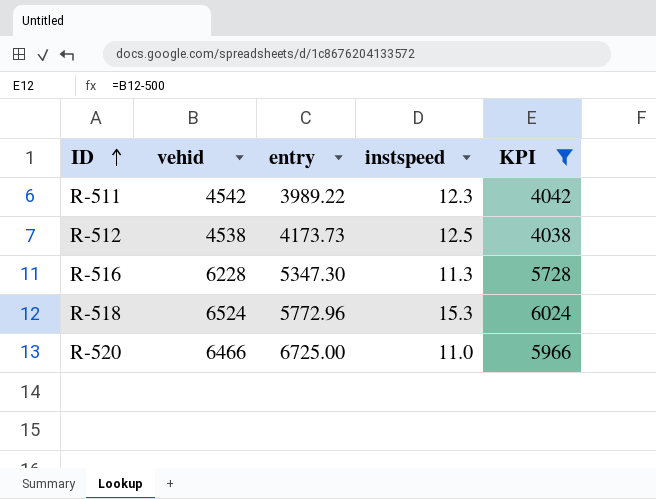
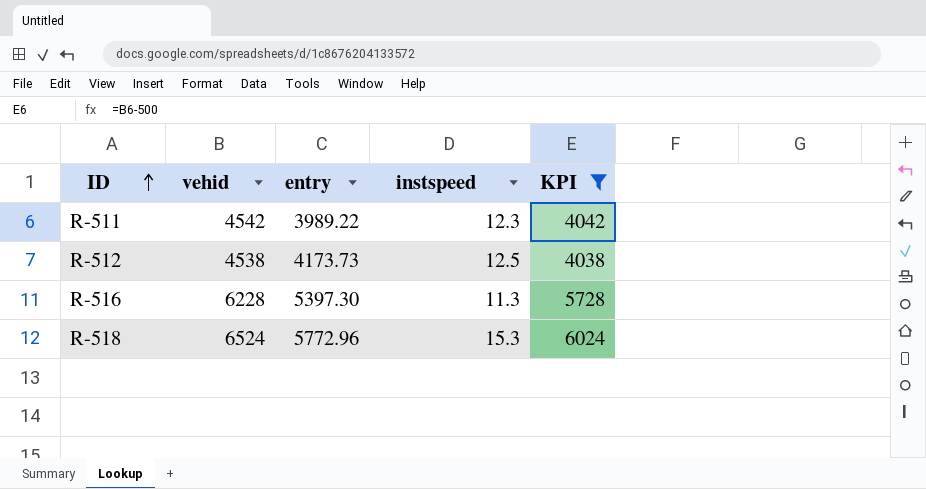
row R-520: 6466 | 6725.00 | 11.0 | 5966 -> none
R-516 | entry: 5347.30 -> 5397.30

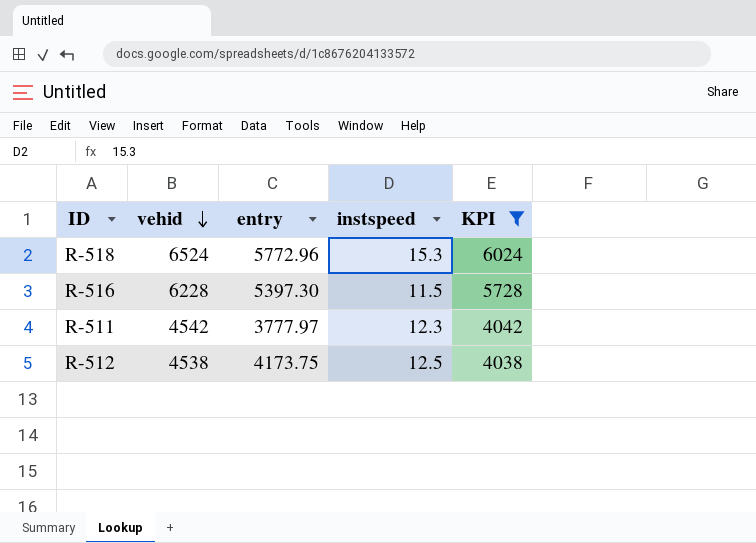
row order: ID ascending -> vehid descending
R-516 | instspeed: 11.3 -> 11.5
R-511 | entry: 3989.22 -> 3777.97
R-512 | entry: 4173.73 -> 4173.75

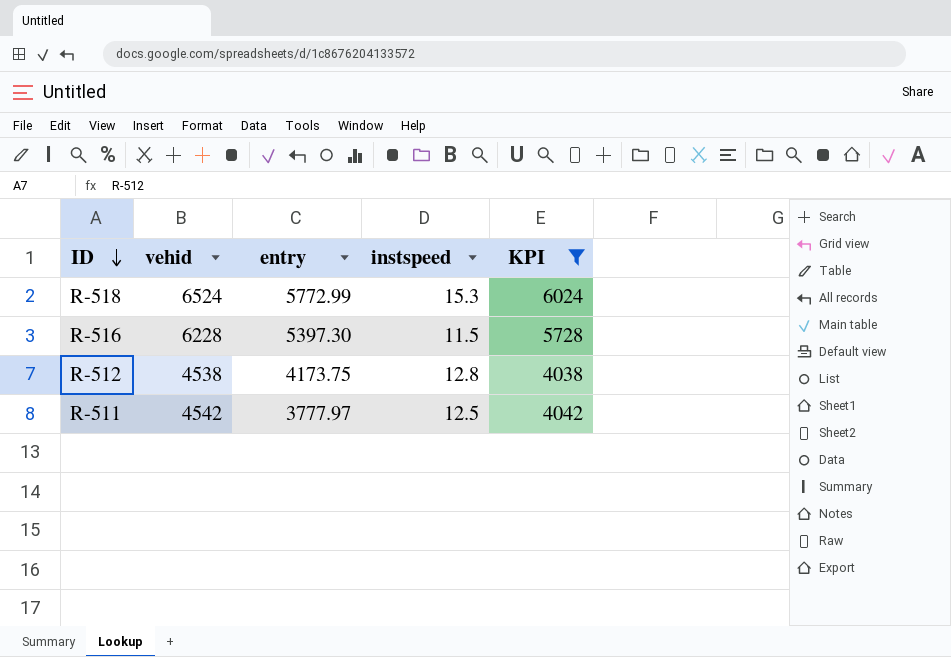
row order: vehid descending -> ID descending
R-518 | entry: 5772.96 -> 5772.99
R-512 | instspeed: 12.5 -> 12.8
R-511 | instspeed: 12.3 -> 12.5

